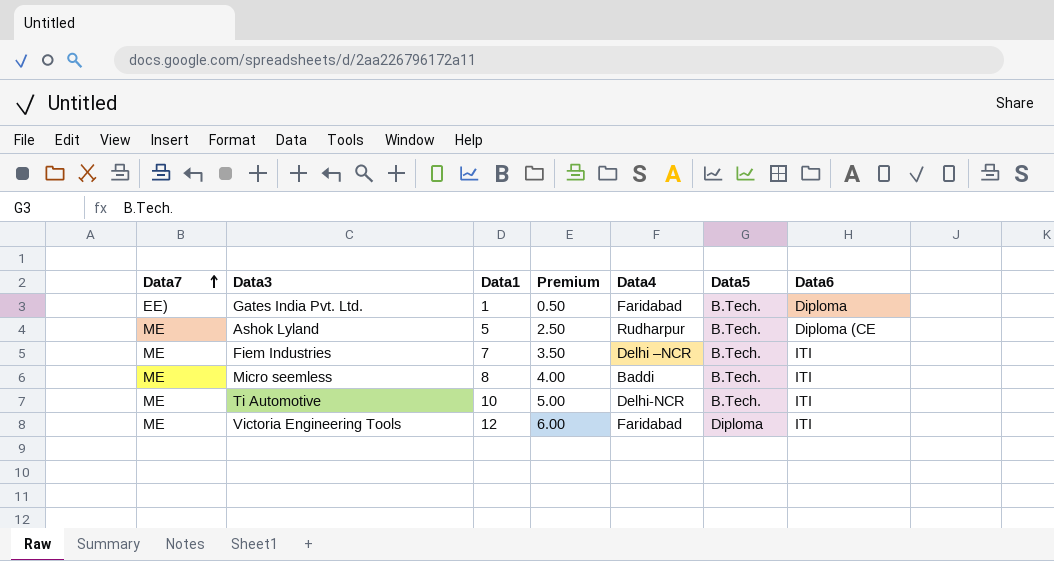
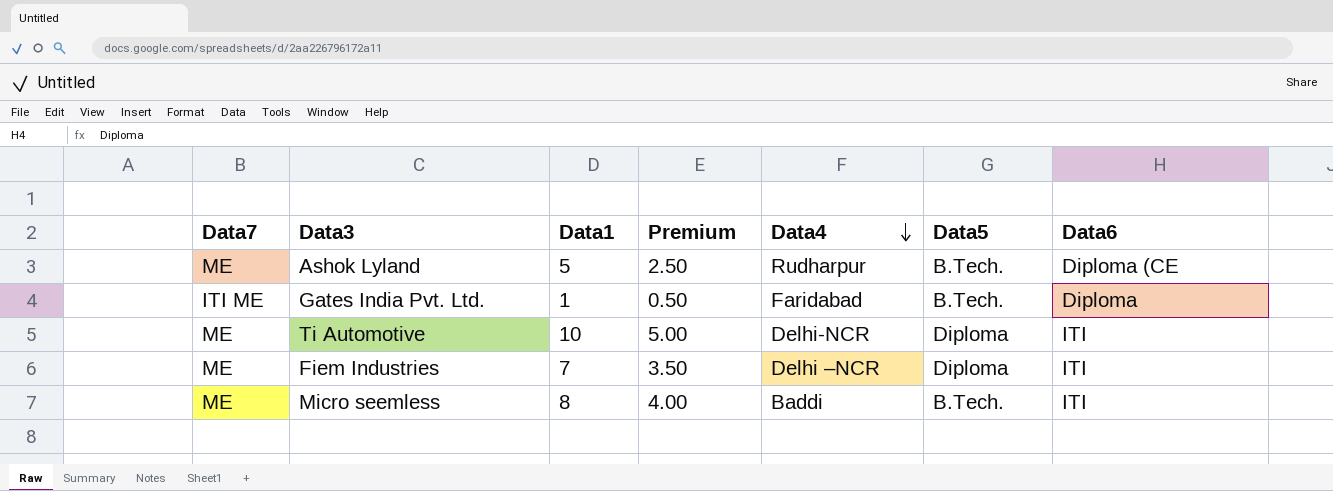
row order: Data7 ascending -> Data4 descending
row Victoria Engineering Tools: ME | 12 | 6.00 | Faridabad | Diploma | ITI -> none
Gates India Pvt. Ltd. | Data7: EE) -> ITI ME
Ti Automotive | Data5: B.Tech. -> Diploma
Fiem Industries | Data5: B.Tech. -> Diploma

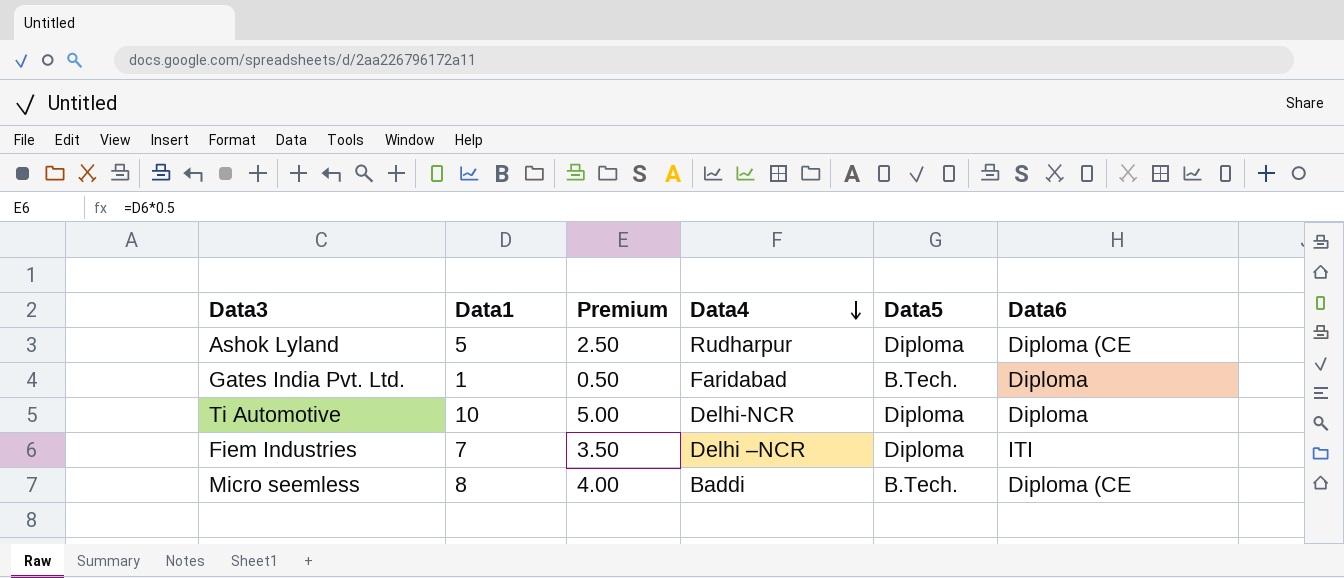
column Data7 | position: 1 -> none
Ashok Lyland | Data5: B.Tech. -> Diploma
Ti Automotive | Data6: ITI -> Diploma
Micro seemless | Data6: ITI -> Diploma (CE

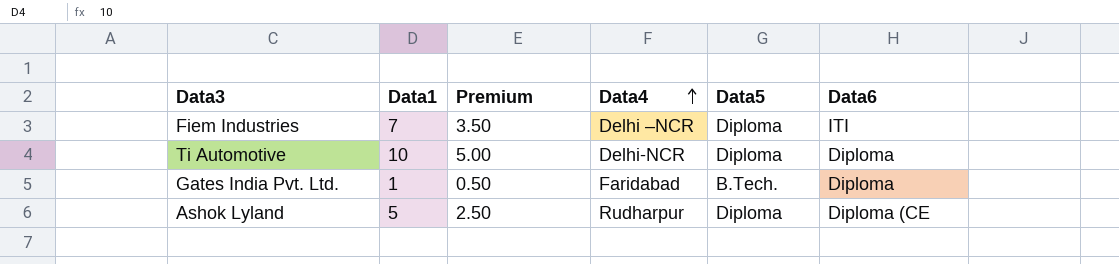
row order: Data4 descending -> Data4 ascending
row Micro seemless: 8 | 4.00 | Baddi | B.Tech. | Diploma (CE -> none

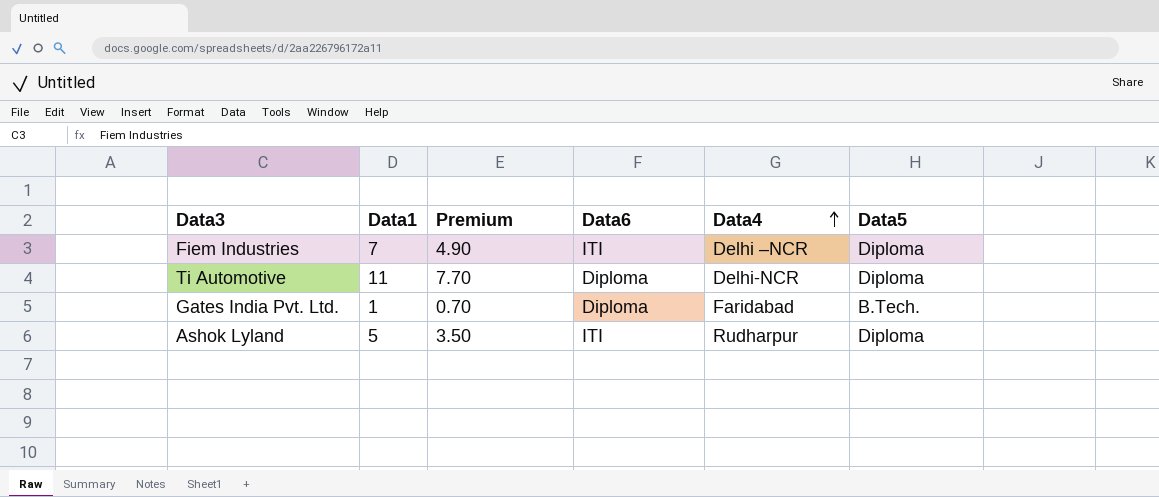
column Premium | formula: [Data1] * 0.5 -> [Data1] * 0.7
column Data6 | position: 6 -> 4
Ti Automotive | Data1: 10 -> 11
Ashok Lyland | Data6: Diploma (CE -> ITI

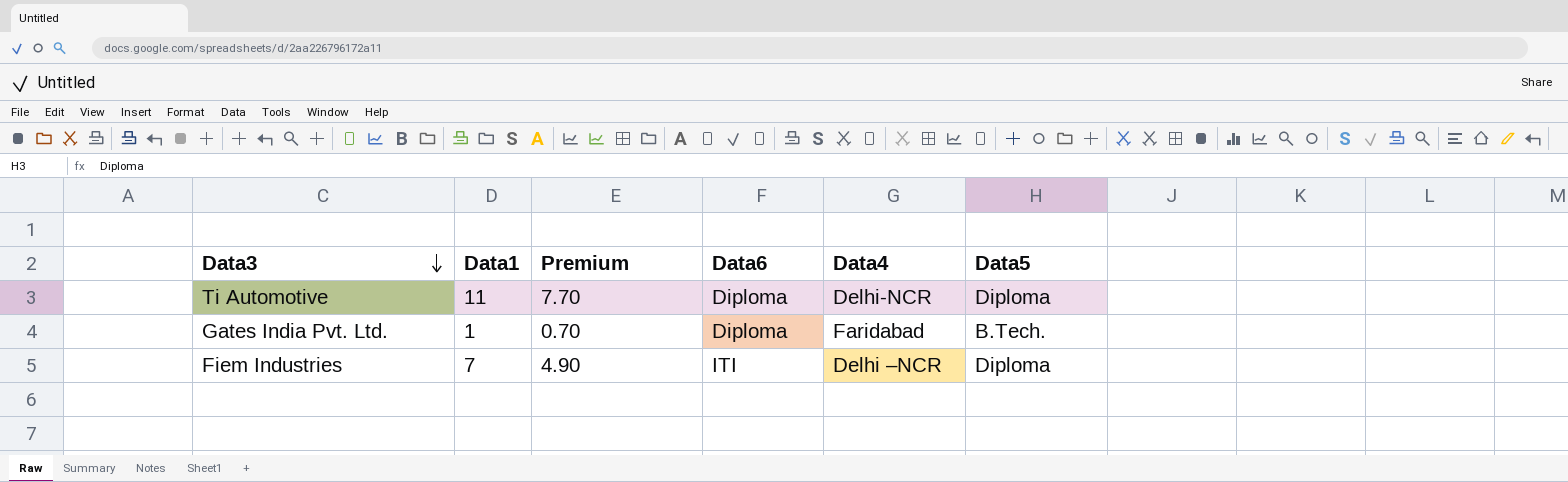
row order: Data4 ascending -> Data3 descending
row Ashok Lyland: 5 | 3.50 | ITI | Rudharpur | Diploma -> none

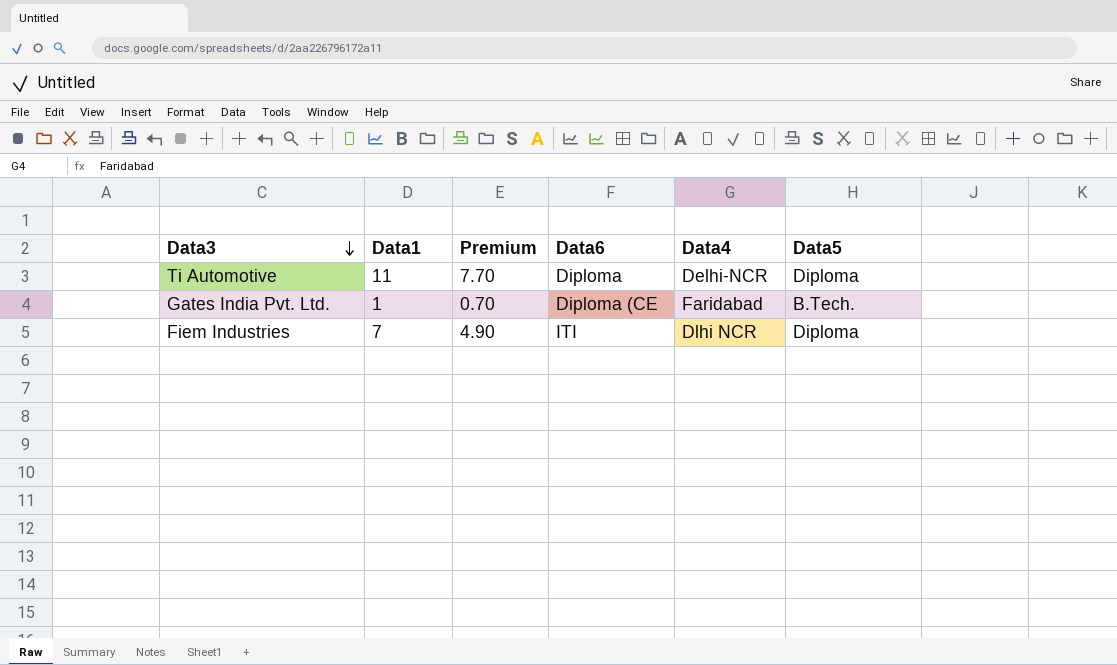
Gates India Pvt. Ltd. | Data6: Diploma -> Diploma (CE
Fiem Industries | Data4: Delhi –NCR -> Dlhi NCR

